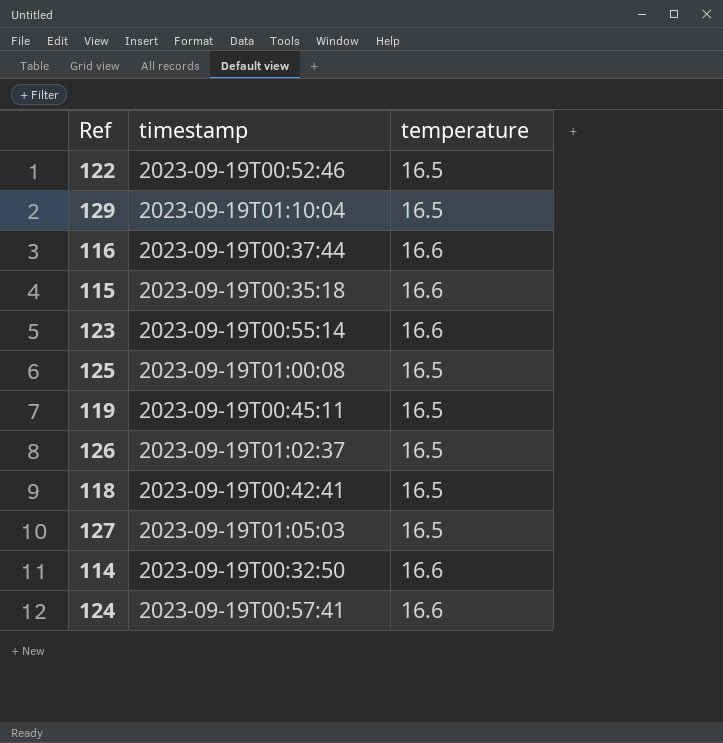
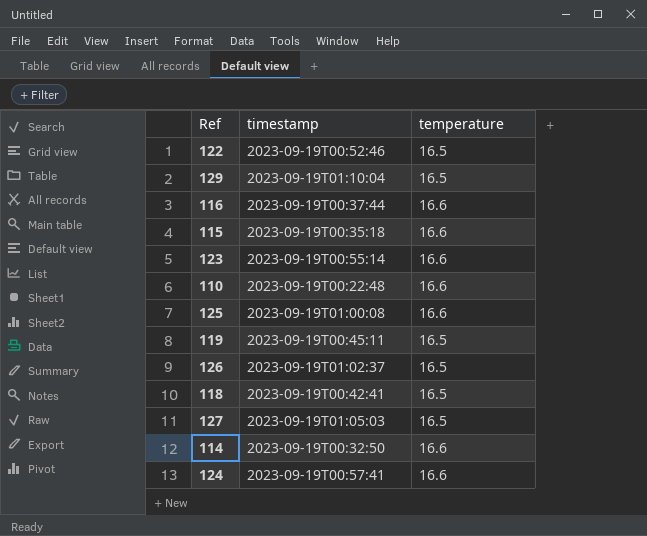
row 110: none -> 2023-09-19T00:22:48 | 16.6
125 | temperature: 16.5 -> 16.6

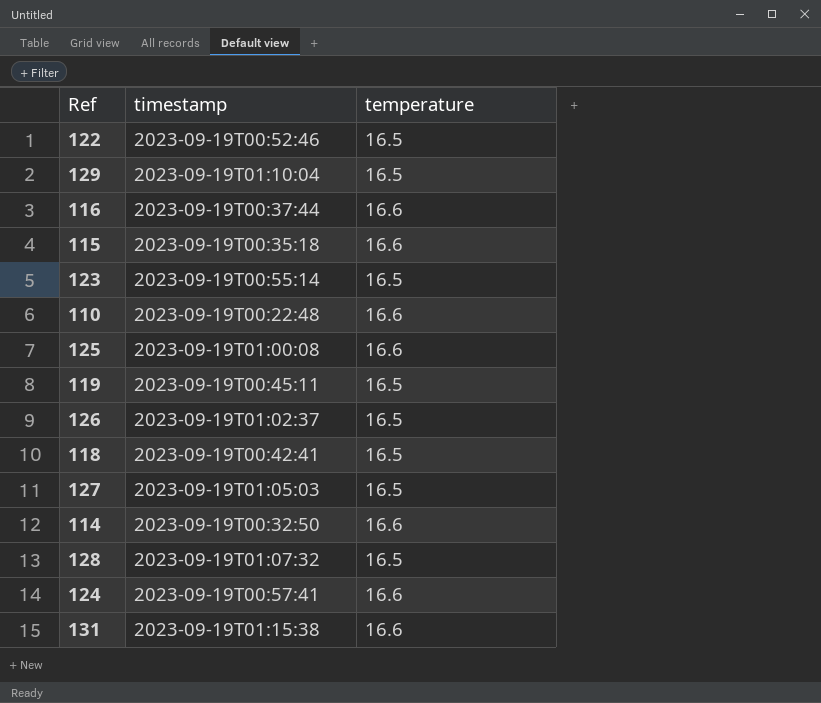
123 | temperature: 16.6 -> 16.5
row 128: none -> 2023-09-19T01:07:32 | 16.5
row 131: none -> 2023-09-19T01:15:38 | 16.6

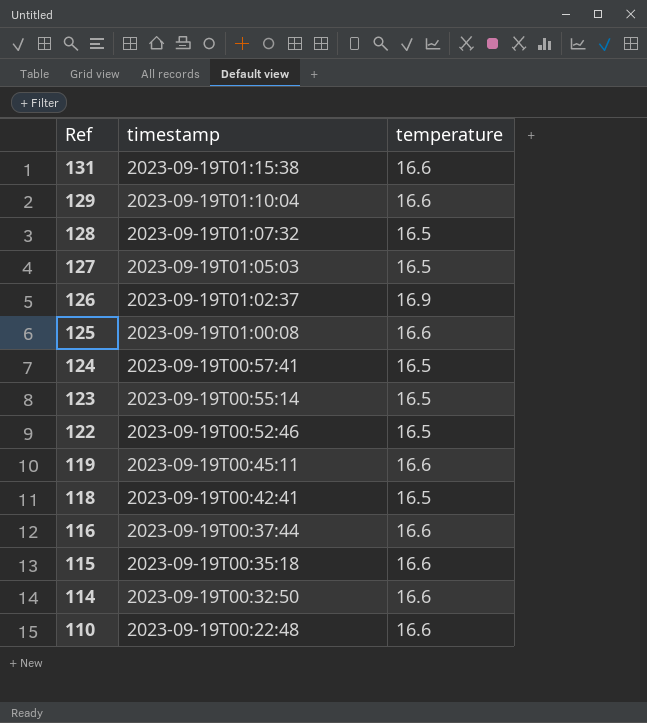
row order: none -> Ref descending
129 | temperature: 16.5 -> 16.6
126 | temperature: 16.5 -> 16.9
124 | temperature: 16.6 -> 16.5
119 | temperature: 16.5 -> 16.6

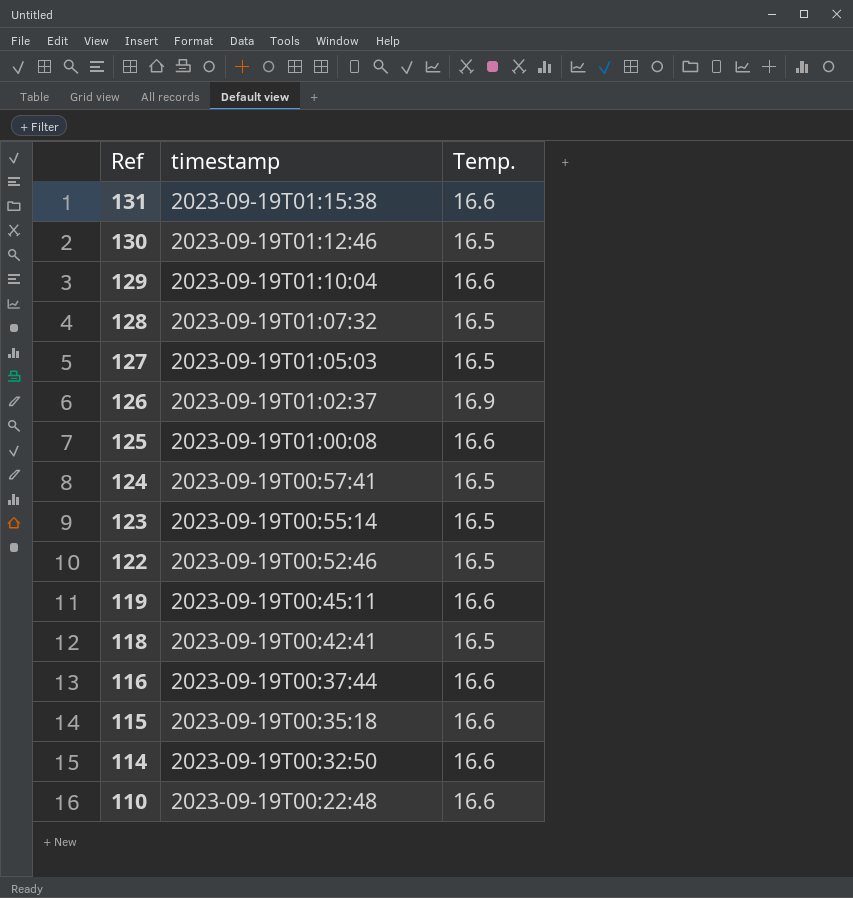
column name: temperature -> Temp.
row 130: none -> 2023-09-19T01:12:46 | 16.5

